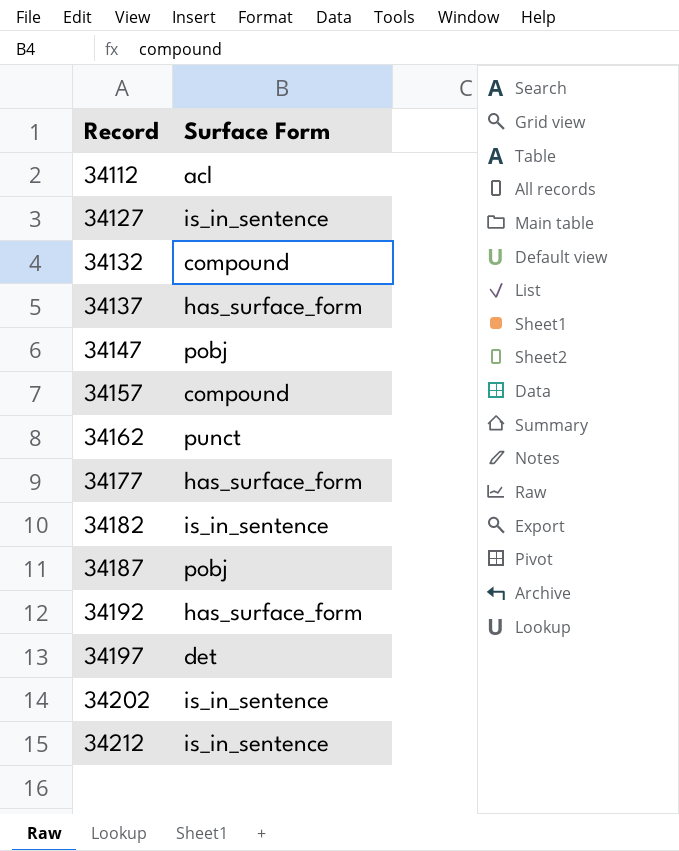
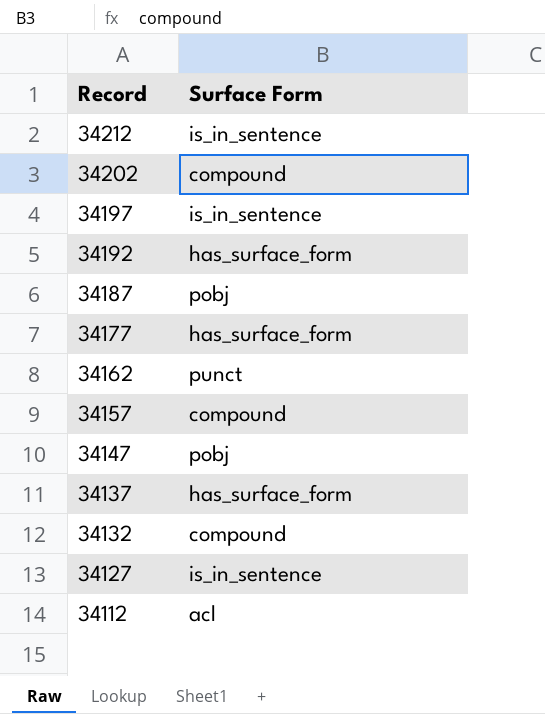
row order: Record ascending -> Record descending
row 34182: is_in_sentence -> none
34202 | Surface Form: is_in_sentence -> compound
34197 | Surface Form: det -> is_in_sentence

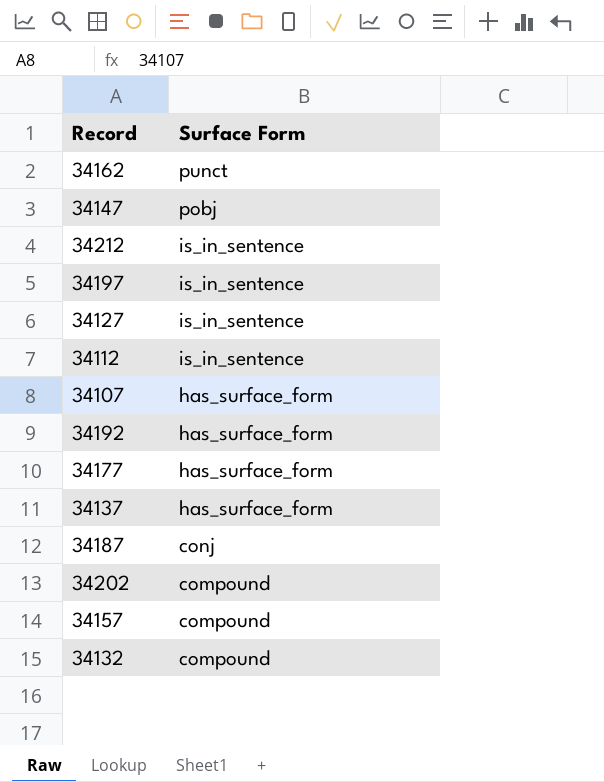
row order: Record descending -> Surface Form descending
34112 | Surface Form: acl -> is_in_sentence
row 34107: none -> has_surface_form
34187 | Surface Form: pobj -> conj

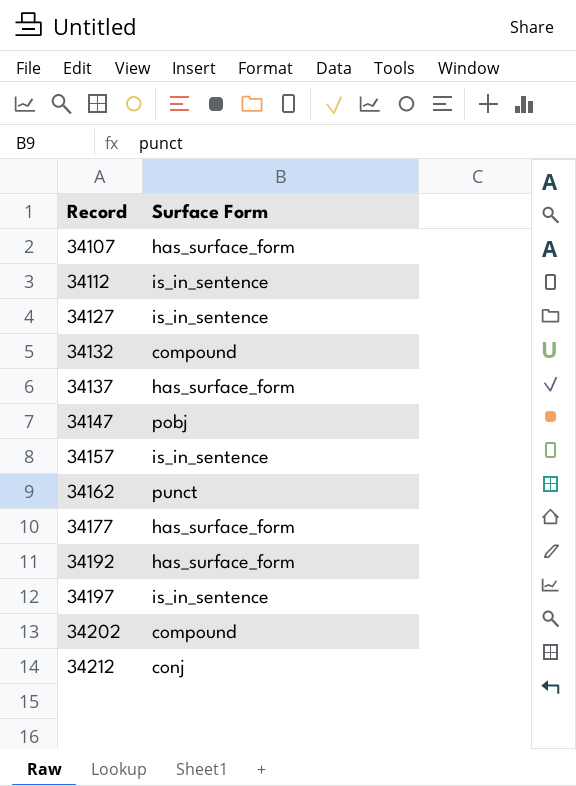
row order: Surface Form descending -> Record ascending
row 34187: conj -> none
34157 | Surface Form: compound -> is_in_sentence
34212 | Surface Form: is_in_sentence -> conj

